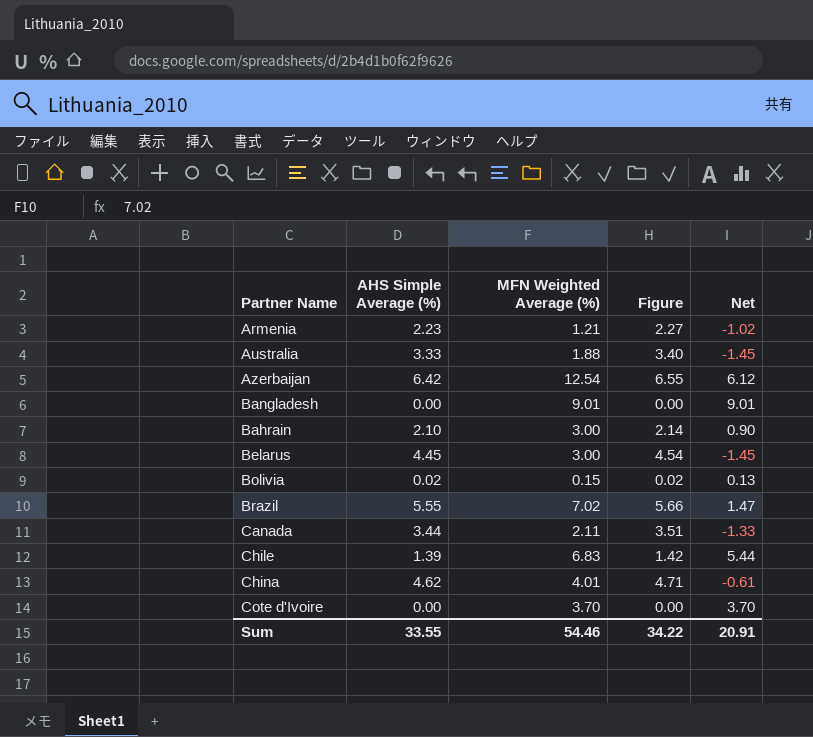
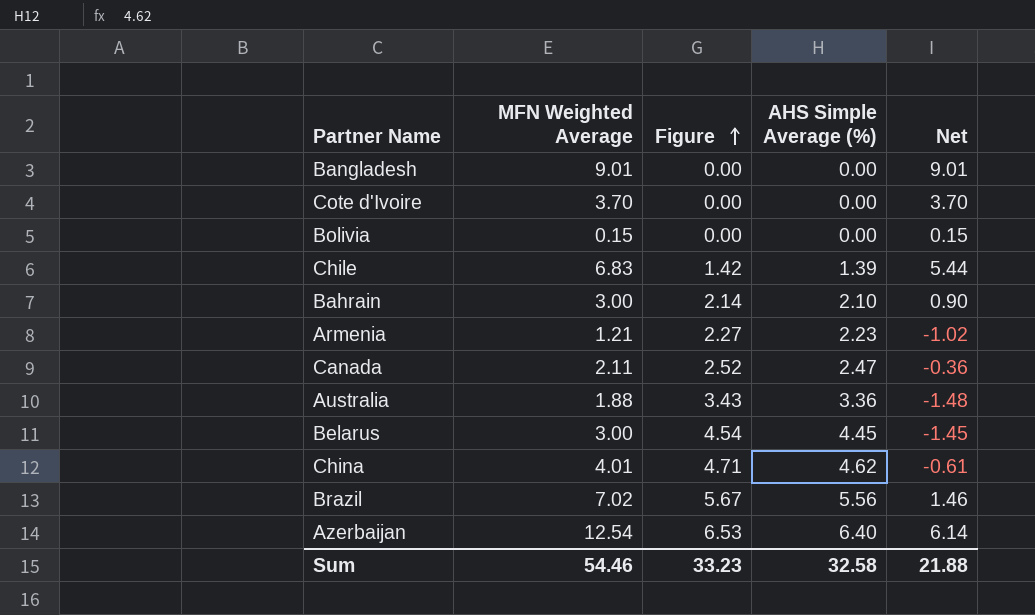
row order: none -> Figure ascending
column name: MFN Weighted Average (%) -> MFN Weighted Average
column AHS Simple Average (%) | position: 2 -> 4
Bolivia | Figure: 0.02 -> 0.00
Bolivia | AHS Simple Average (%): 0.02 -> 0.00
Bolivia | Net: 0.13 -> 0.15
Canada | Figure: 3.51 -> 2.52
Canada | AHS Simple Average (%): 3.44 -> 2.47
Canada | Net: -1.33 -> -0.36
Australia | Figure: 3.40 -> 3.43
Australia | AHS Simple Average (%): 3.33 -> 3.36
Australia | Net: -1.45 -> -1.48
Brazil | Figure: 5.66 -> 5.67
Brazil | AHS Simple Average (%): 5.55 -> 5.56
Brazil | Net: 1.47 -> 1.46
Azerbaijan | Figure: 6.55 -> 6.53
Azerbaijan | AHS Simple Average (%): 6.42 -> 6.40
Azerbaijan | Net: 6.12 -> 6.14
Sum | Figure: 34.22 -> 33.23
Sum | AHS Simple Average (%): 33.55 -> 32.58
Sum | Net: 20.91 -> 21.88

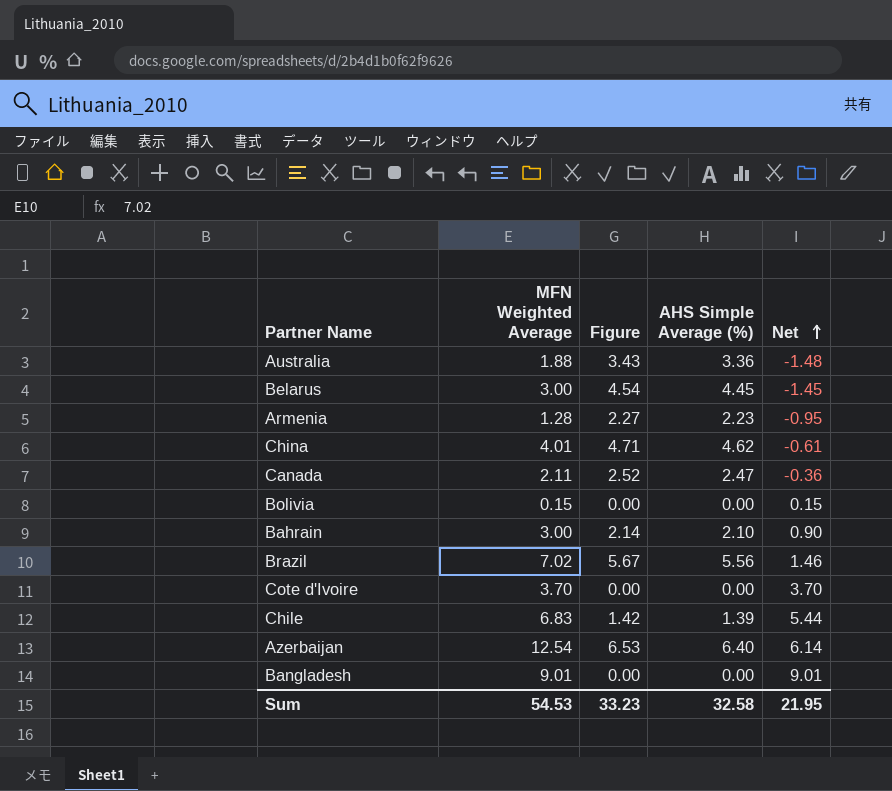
row order: Figure ascending -> Net ascending
Armenia | MFN Weighted Average: 1.21 -> 1.28
Armenia | Net: -1.02 -> -0.95
Sum | MFN Weighted Average: 54.46 -> 54.53
Sum | Net: 21.88 -> 21.95

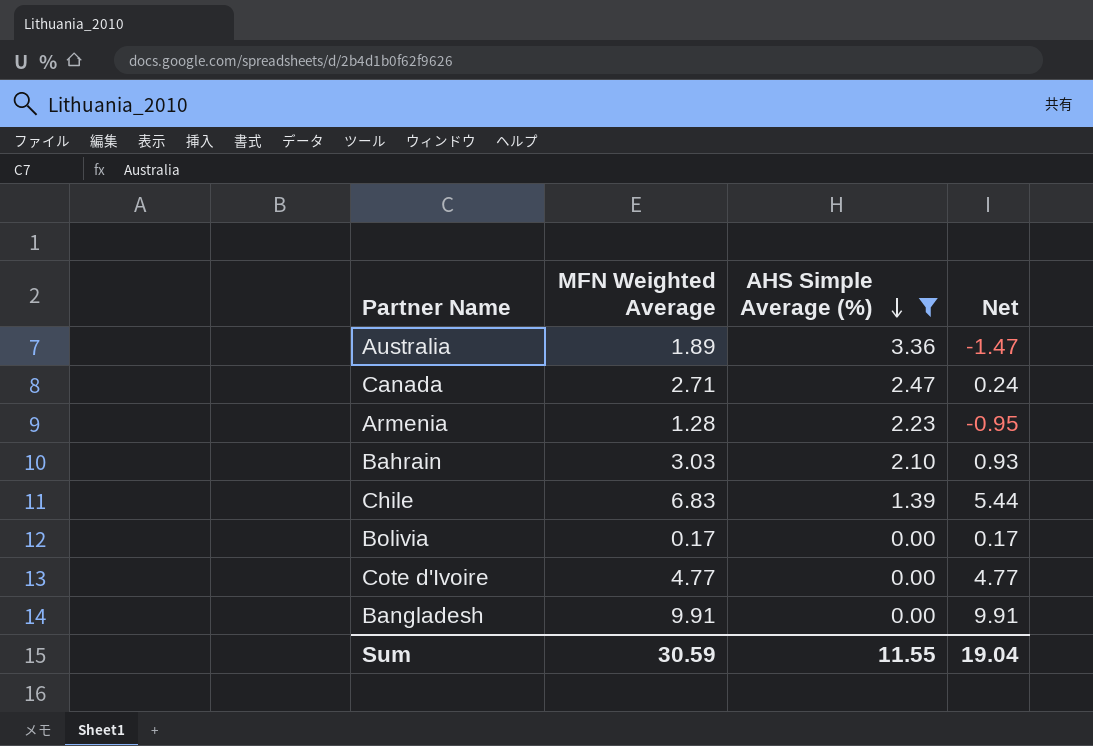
filter: none -> AHS Simple Average (%) <= 3.36
row order: Net ascending -> AHS Simple Average (%) descending
column Figure | formula: [AHS Simple Average (%)] * 1.02 -> none
Australia | MFN Weighted Average: 1.88 -> 1.89
Australia | Net: -1.48 -> -1.47
Canada | MFN Weighted Average: 2.11 -> 2.71
Canada | Net: -0.36 -> 0.24
Bahrain | MFN Weighted Average: 3.00 -> 3.03
Bahrain | Net: 0.90 -> 0.93
Bolivia | MFN Weighted Average: 0.15 -> 0.17
Bolivia | Net: 0.15 -> 0.17
Cote d'Ivoire | MFN Weighted Average: 3.70 -> 4.77
Cote d'Ivoire | Net: 3.70 -> 4.77
Bangladesh | MFN Weighted Average: 9.01 -> 9.91
Bangladesh | Net: 9.01 -> 9.91
Sum | MFN Weighted Average: 54.53 -> 30.59
Sum | AHS Simple Average (%): 32.58 -> 11.55
Sum | Net: 21.95 -> 19.04

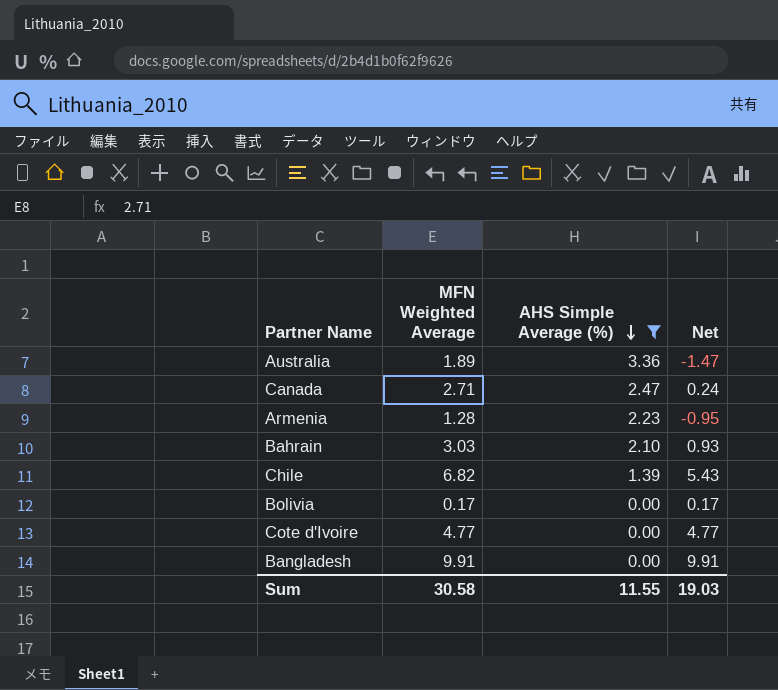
Chile | MFN Weighted Average: 6.83 -> 6.82
Chile | Net: 5.44 -> 5.43
Sum | MFN Weighted Average: 30.59 -> 30.58
Sum | Net: 19.04 -> 19.03

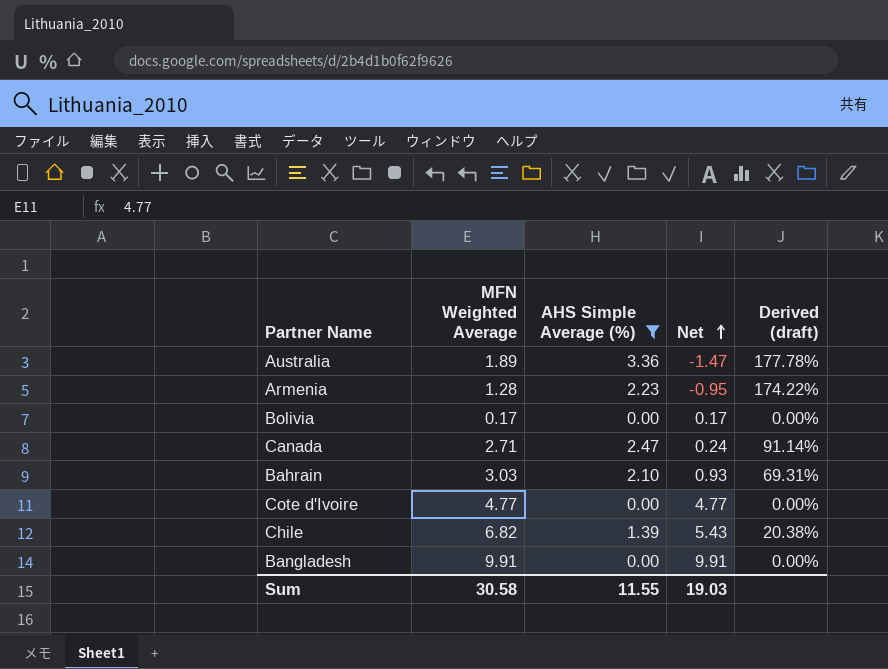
row order: AHS Simple Average (%) descending -> Net ascending
column Derived (draft) | formula: none -> [AHS Simple Average (%)] / [MFN Weighted Average]

